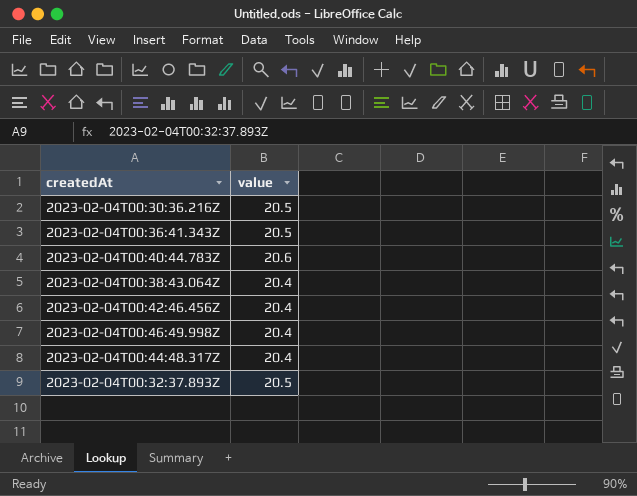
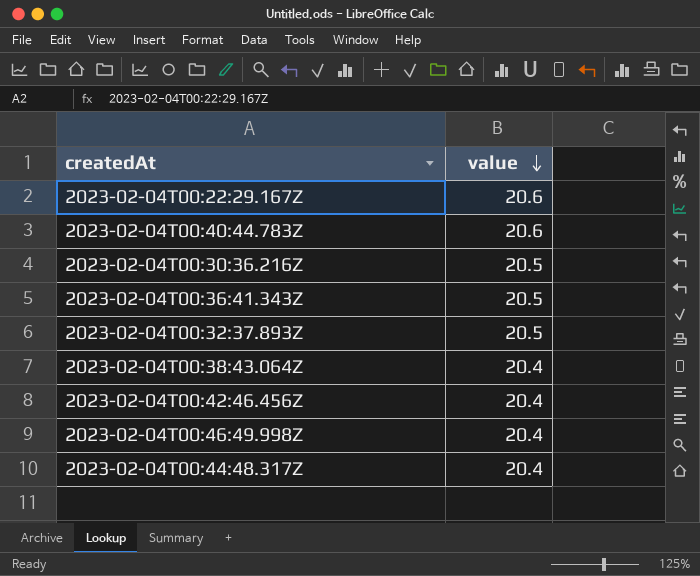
row order: none -> value descending
row 2023-02-04T00:22:29.167Z: none -> 20.6

